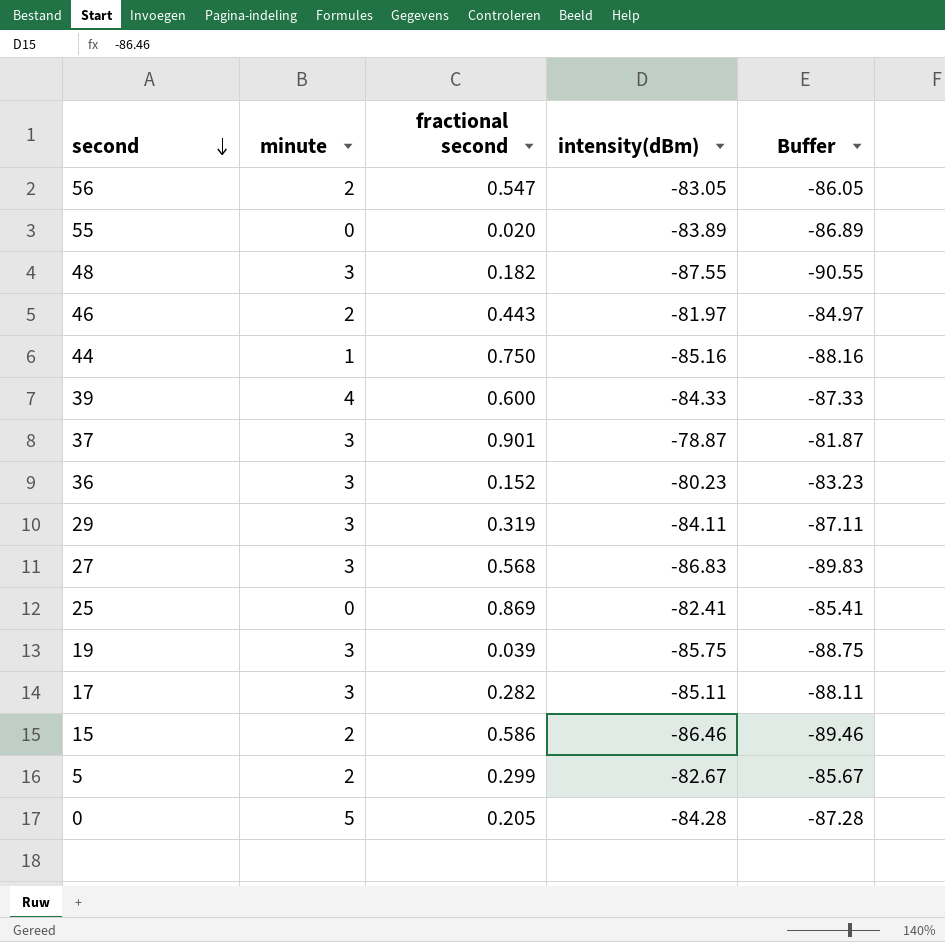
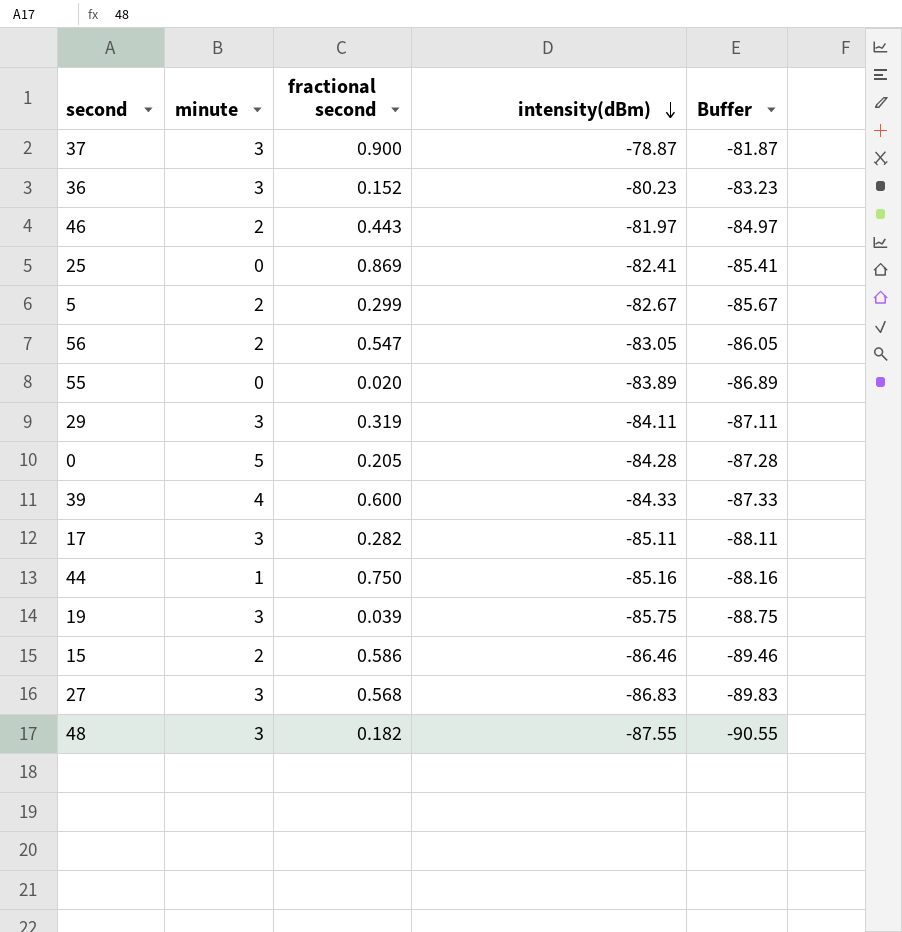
row order: second descending -> intensity(dBm) descending
37 | fractional second: 0.901 -> 0.900

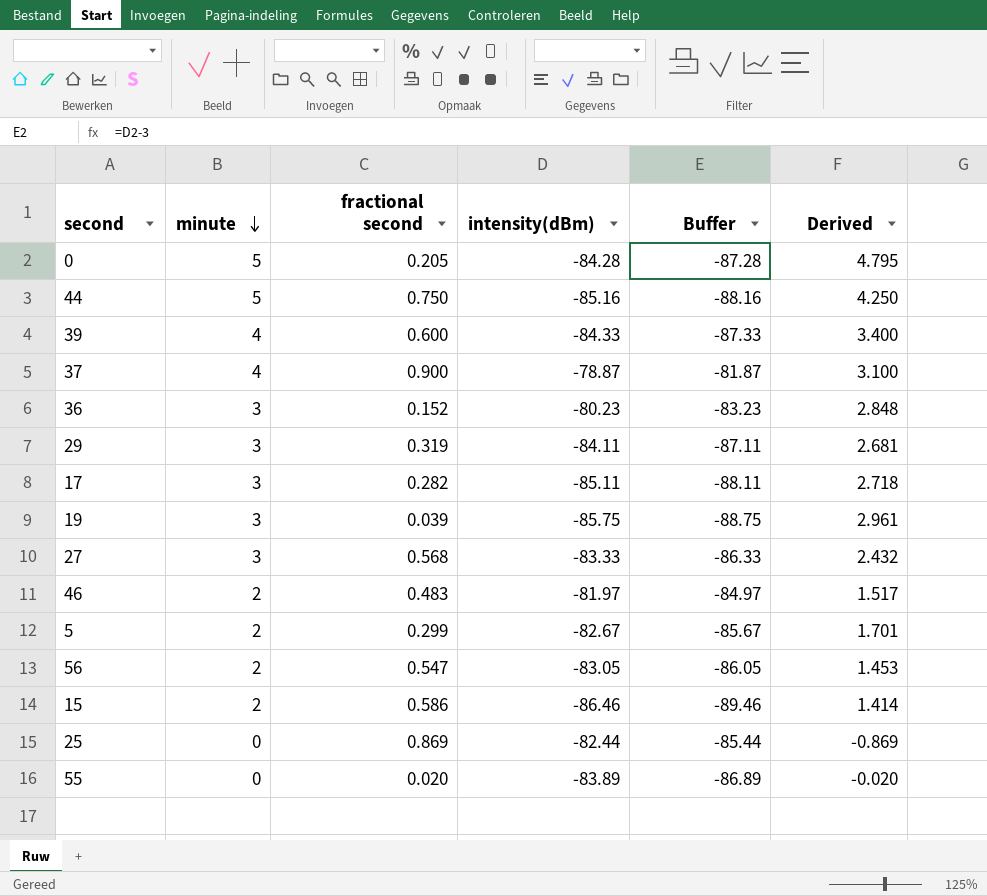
row order: intensity(dBm) descending -> minute descending
column Derived | formula: none -> [minute] - [fractional second]
row 48: 3 | 0.182 | -87.55 | -90.55 -> none
44 | minute: 1 -> 5
37 | minute: 3 -> 4
27 | intensity(dBm): -86.83 -> -83.33
27 | Buffer: -89.83 -> -86.33
46 | fractional second: 0.443 -> 0.483
25 | intensity(dBm): -82.41 -> -82.44
25 | Buffer: -85.41 -> -85.44

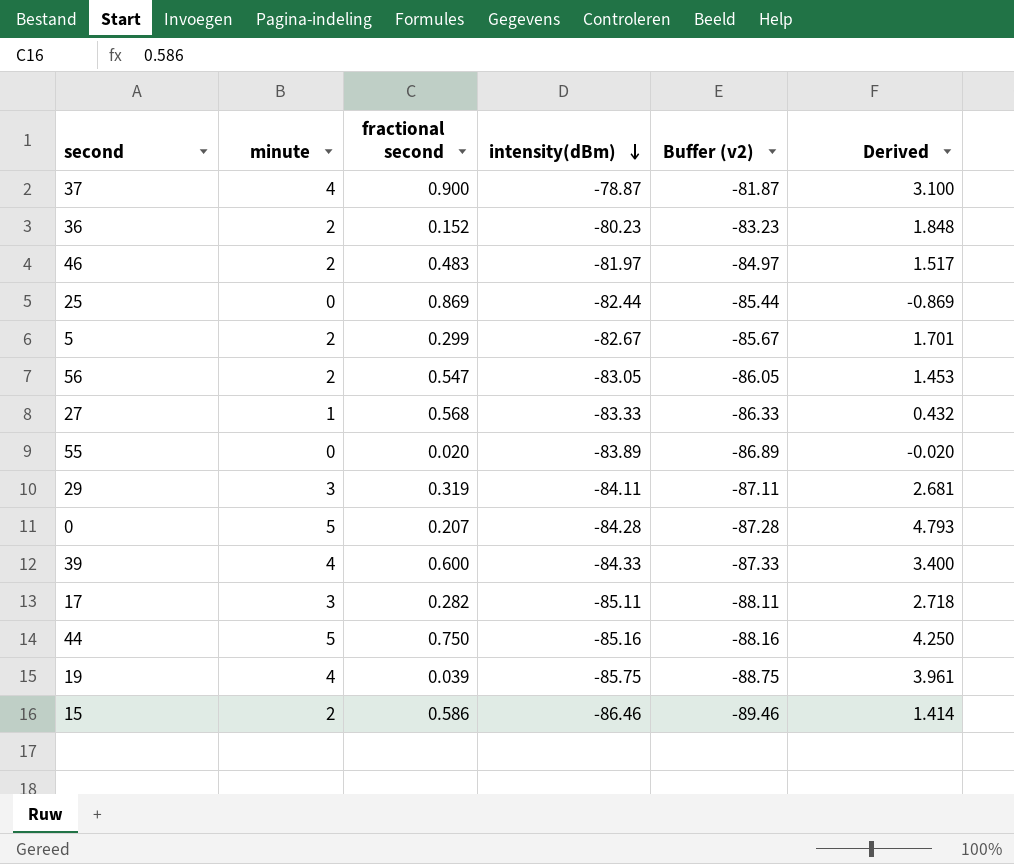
row order: minute descending -> intensity(dBm) descending
column name: Buffer -> Buffer (v2)
36 | minute: 3 -> 2
36 | Derived: 2.848 -> 1.848
27 | minute: 3 -> 1
27 | Derived: 2.432 -> 0.432
0 | fractional second: 0.205 -> 0.207
0 | Derived: 4.795 -> 4.793
19 | minute: 3 -> 4
19 | Derived: 2.961 -> 3.961

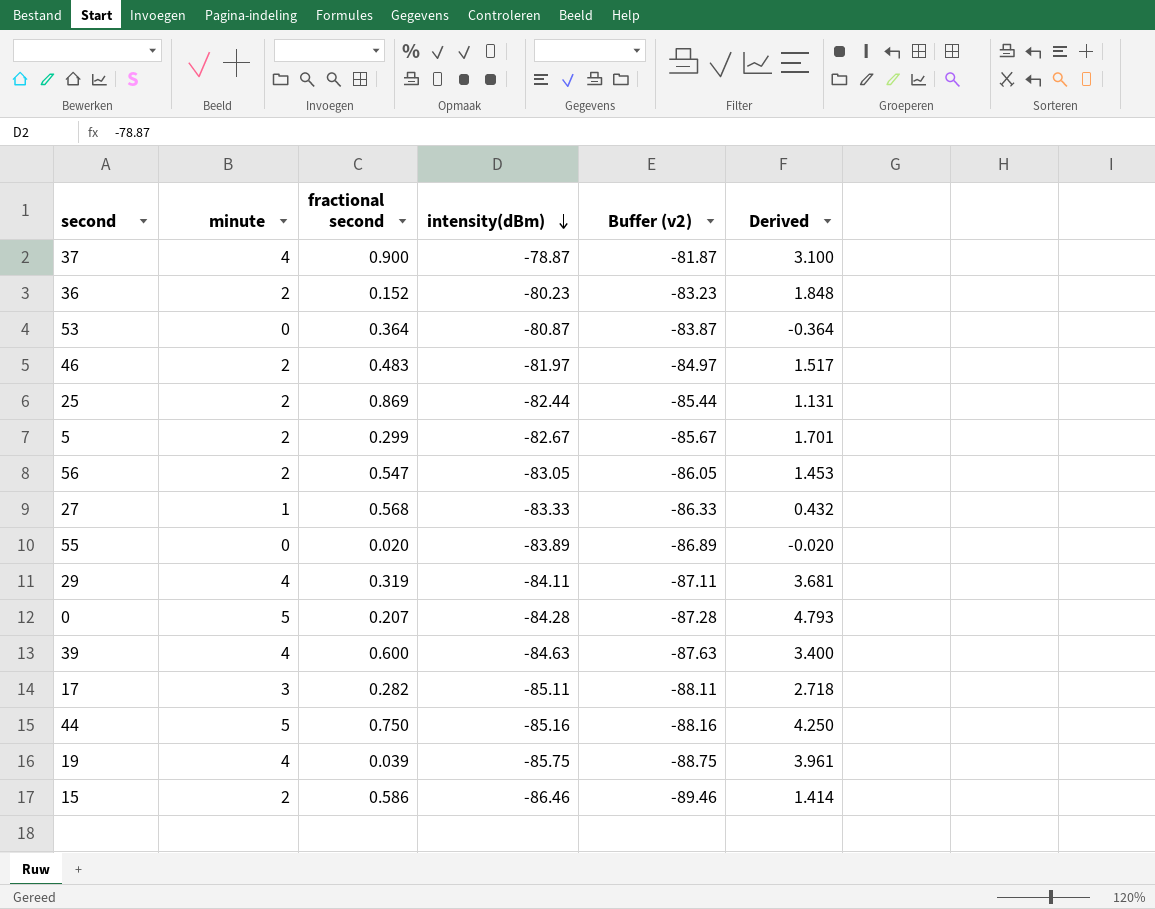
row 53: none -> 0 | 0.364 | -80.87 | -83.87 | -0.364
25 | minute: 0 -> 2
25 | Derived: -0.869 -> 1.131
29 | minute: 3 -> 4
29 | Derived: 2.681 -> 3.681
39 | intensity(dBm): -84.33 -> -84.63
39 | Buffer (v2): -87.33 -> -87.63

